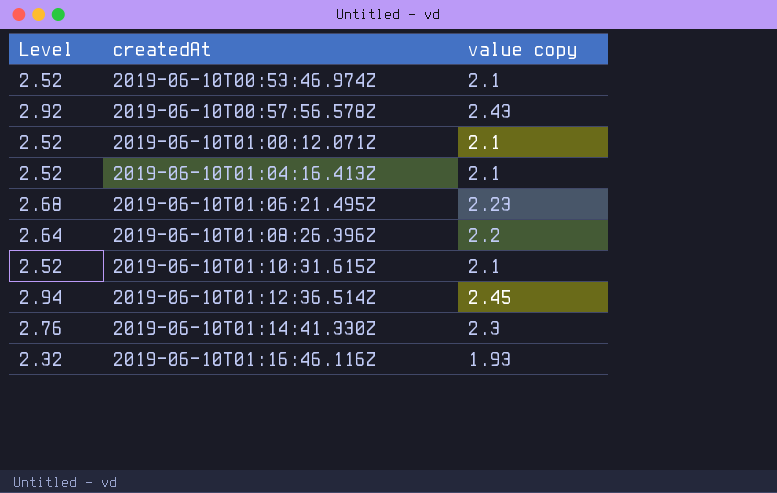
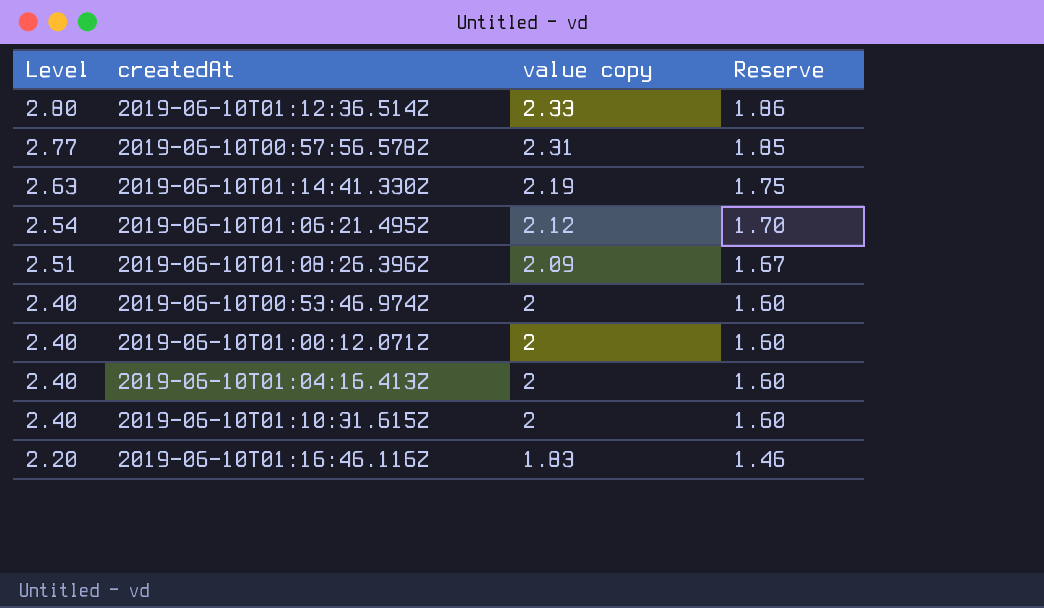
row order: createdAt ascending -> Level descending
column Reserve | formula: none -> [value copy] * 0.8
2019-06-10T01:12:36.514Z | Level: 2.94 -> 2.80
2019-06-10T01:12:36.514Z | value copy: 2.45 -> 2.33
2019-06-10T00:57:56.578Z | Level: 2.92 -> 2.77
2019-06-10T00:57:56.578Z | value copy: 2.43 -> 2.31
2019-06-10T01:14:41.330Z | Level: 2.76 -> 2.63
2019-06-10T01:14:41.330Z | value copy: 2.3 -> 2.19
2019-06-10T01:06:21.495Z | Level: 2.68 -> 2.54
2019-06-10T01:06:21.495Z | value copy: 2.23 -> 2.12
2019-06-10T01:08:26.396Z | Level: 2.64 -> 2.51
2019-06-10T01:08:26.396Z | value copy: 2.2 -> 2.09
2019-06-10T00:53:46.974Z | Level: 2.52 -> 2.40
2019-06-10T00:53:46.974Z | value copy: 2.1 -> 2
2019-06-10T01:00:12.071Z | Level: 2.52 -> 2.40
2019-06-10T01:00:12.071Z | value copy: 2.1 -> 2
2019-06-10T01:04:16.413Z | Level: 2.52 -> 2.40
2019-06-10T01:04:16.413Z | value copy: 2.1 -> 2
2019-06-10T01:10:31.615Z | Level: 2.52 -> 2.40
2019-06-10T01:10:31.615Z | value copy: 2.1 -> 2
2019-06-10T01:16:46.116Z | Level: 2.32 -> 2.20
2019-06-10T01:16:46.116Z | value copy: 1.93 -> 1.83

